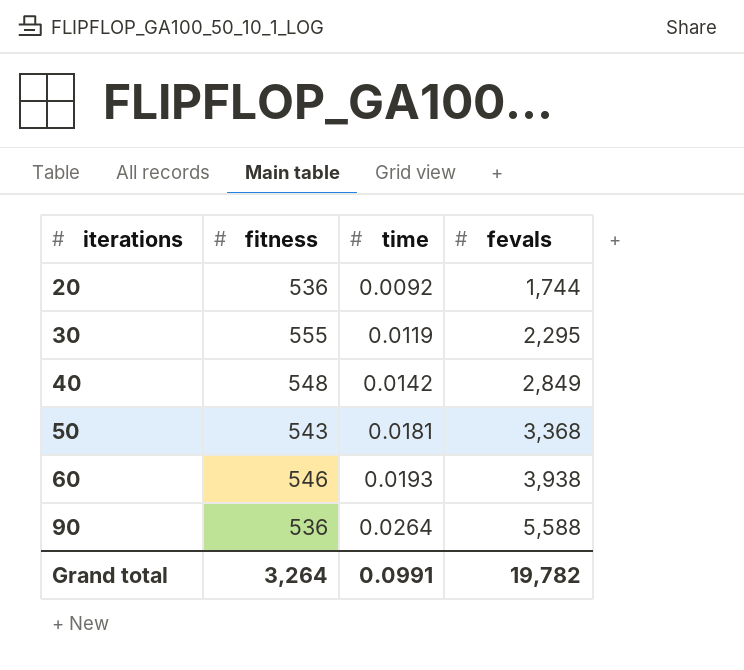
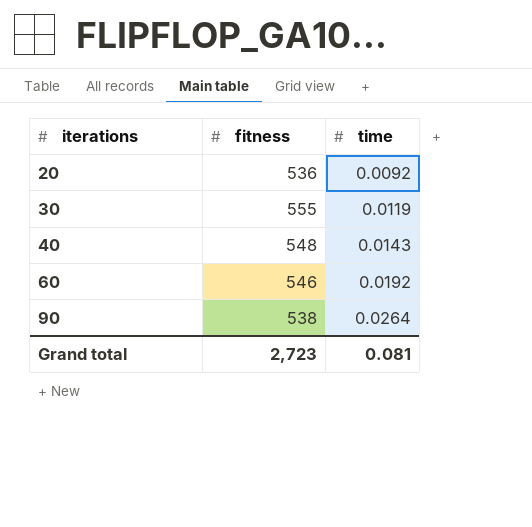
column fevals | position: 4 -> none
row 50: 543 | 0.0181 | 3,368 -> none
40 | time: 0.0142 -> 0.0143
60 | time: 0.0193 -> 0.0192
90 | fitness: 536 -> 538
Grand total | fitness: 3,264 -> 2,723
Grand total | time: 0.0991 -> 0.081

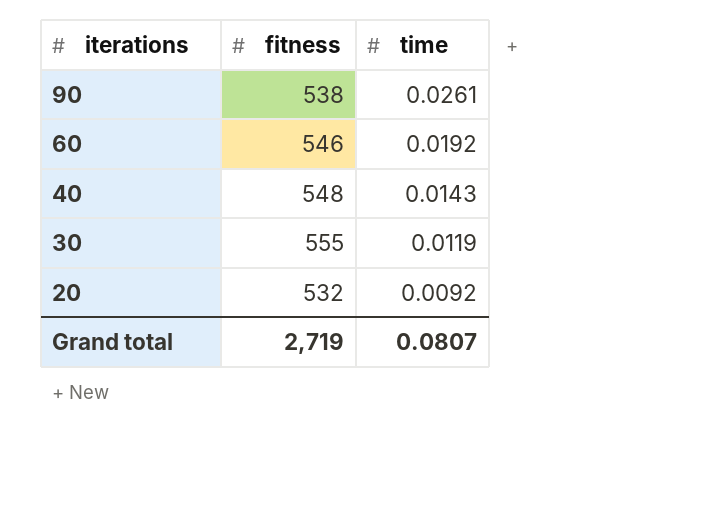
row order: iterations ascending -> iterations descending
90 | time: 0.0264 -> 0.0261
20 | fitness: 536 -> 532
Grand total | fitness: 2,723 -> 2,719
Grand total | time: 0.081 -> 0.0807

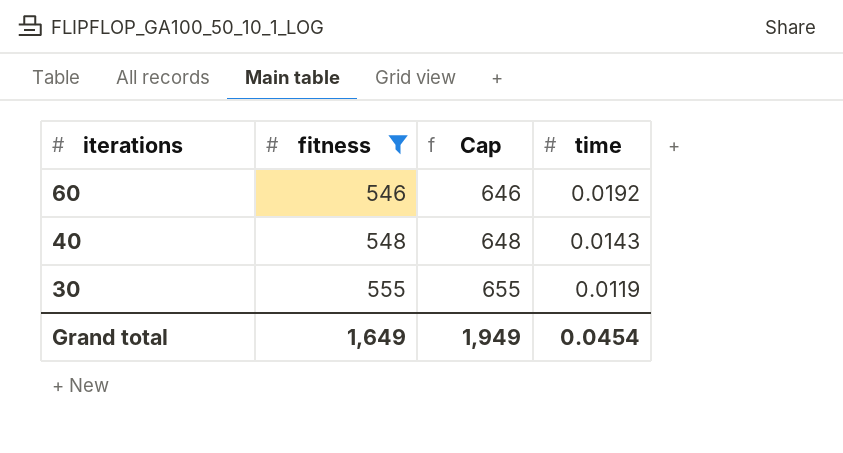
filter: none -> fitness >= 546
column Cap | formula: none -> [fitness] + 100
Grand total | fitness: 2,719 -> 1,649
Grand total | time: 0.0807 -> 0.0454

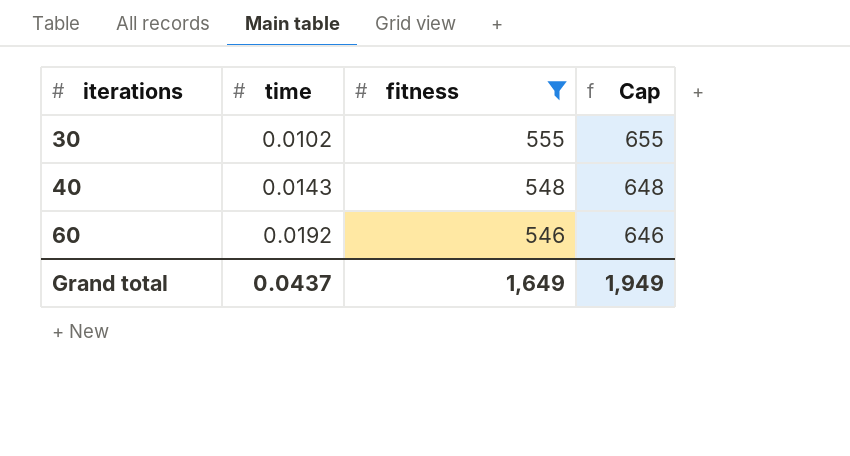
row order: iterations descending -> iterations ascending
column time | position: 4 -> 2
30 | time: 0.0119 -> 0.0102
Grand total | time: 0.0454 -> 0.0437

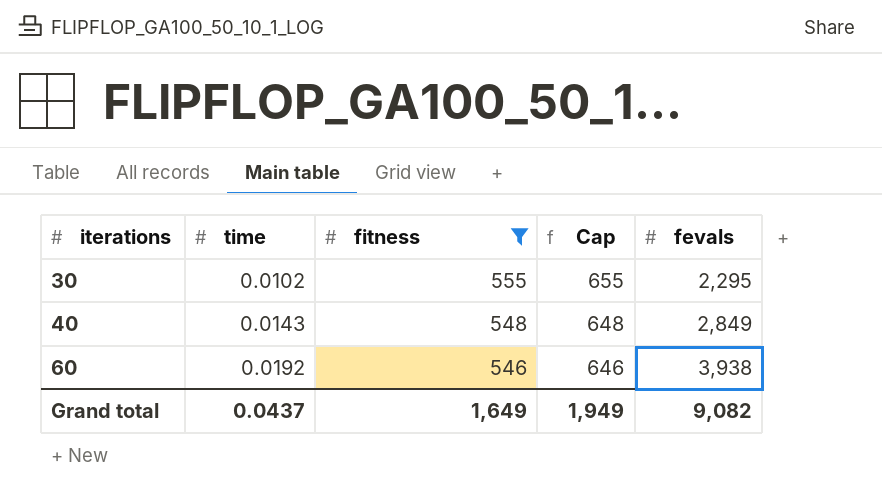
column fevals | position: none -> 5

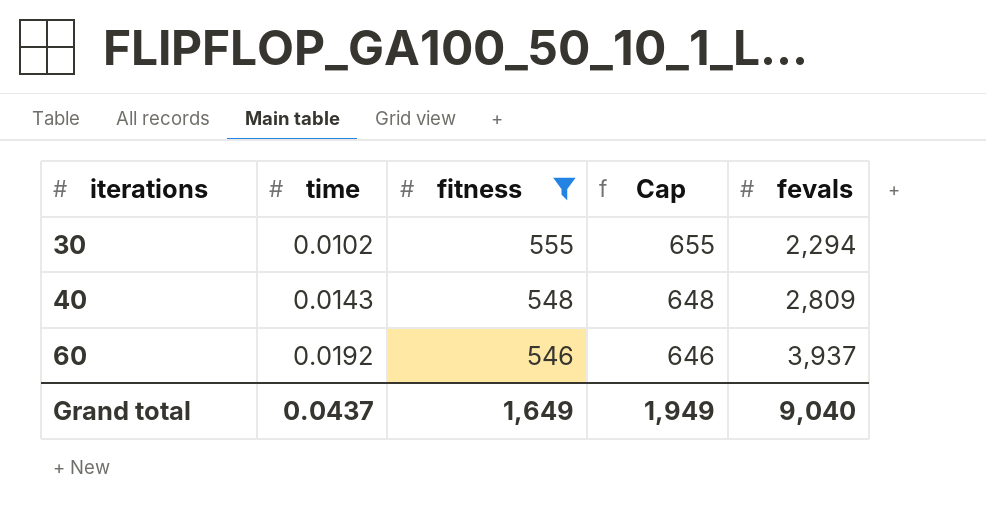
30 | fevals: 2,295 -> 2,294
40 | fevals: 2,849 -> 2,809
60 | fevals: 3,938 -> 3,937
Grand total | fevals: 9,082 -> 9,040

